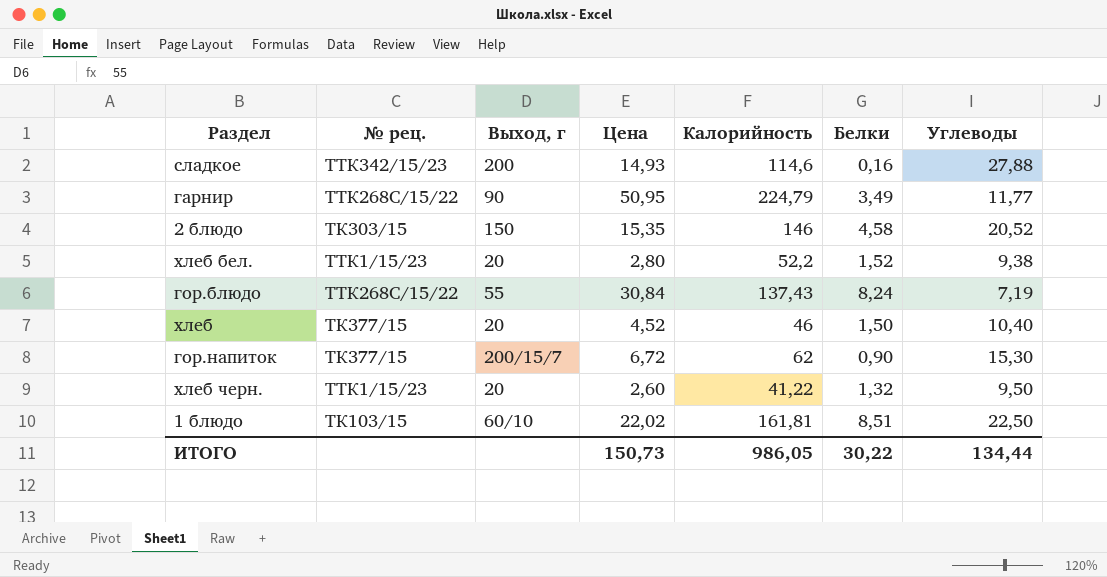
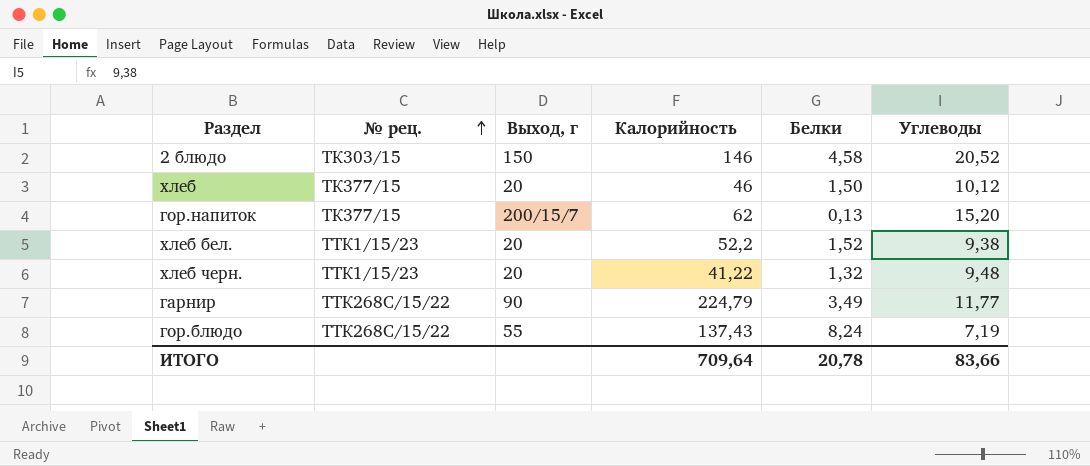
row order: none -> № рец. ascending
column Цена | position: 4 -> none
row сладкое: ТТК342/15/23 | 200 | 14,93 | 114,6 | 0,16 | 27,88 -> none
row 1 блюдо: ТК103/15 | 60/10 | 22,02 | 161,81 | 8,51 | 22,50 -> none
хлеб | Углеводы: 10,40 -> 10,12
гор.напиток | Белки: 0,90 -> 0,13
гор.напиток | Углеводы: 15,30 -> 15,20
хлеб черн. | Углеводы: 9,50 -> 9,48
ИТОГО | Калорийность: 986,05 -> 709,64
ИТОГО | Белки: 30,22 -> 20,78
ИТОГО | Углеводы: 134,44 -> 83,66

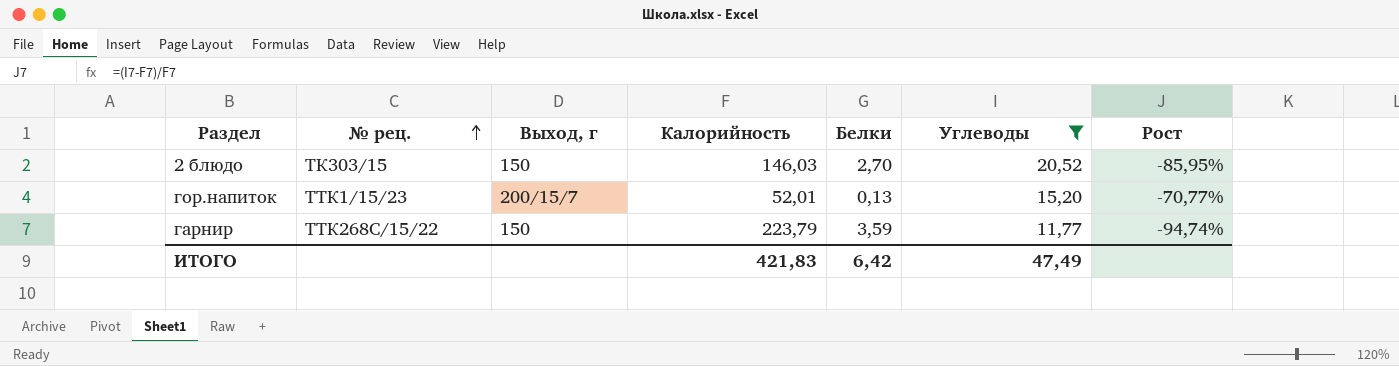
filter: none -> Углеводы >= 11,77
column Рост | formula: none -> ([Углеводы] - [Калорийность]) / [Калорийность]
2 блюдо | Калорийность: 146 -> 146,03
2 блюдо | Белки: 4,58 -> 2,70
гор.напиток | № рец.: ТК377/15 -> ТТК1/15/23
гор.напиток | Калорийность: 62 -> 52,01
гарнир | Выход, г: 90 -> 150
гарнир | Калорийность: 224,79 -> 223,79
гарнир | Белки: 3,49 -> 3,59
ИТОГО | Калорийность: 709,64 -> 421,83
ИТОГО | Белки: 20,78 -> 6,42
ИТОГО | Углеводы: 83,66 -> 47,49

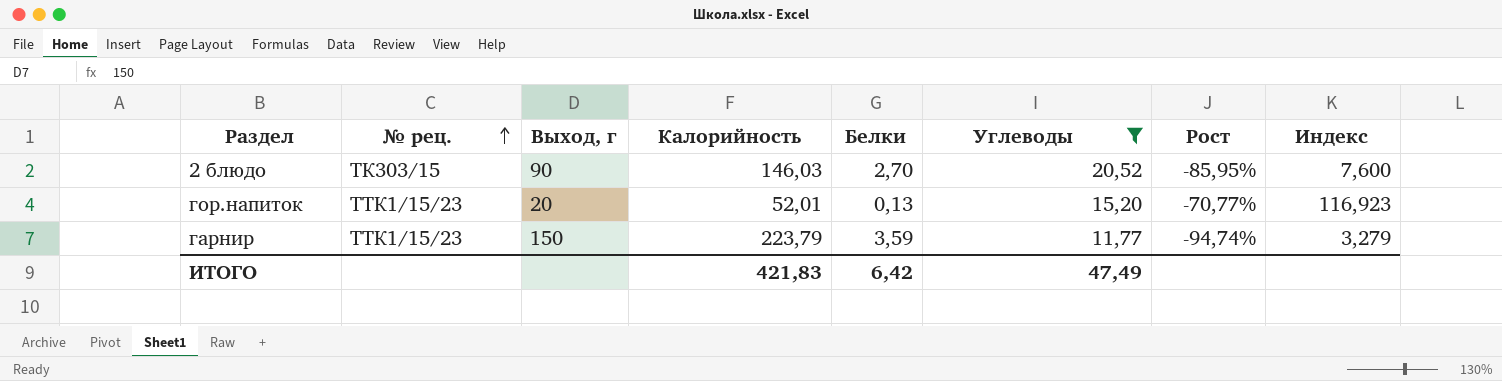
column Индекс | formula: none -> [Углеводы] / [Белки]
2 блюдо | Выход, г: 150 -> 90
гор.напиток | Выход, г: 200/15/7 -> 20
гарнир | № рец.: ТТК268С/15/22 -> ТТК1/15/23

